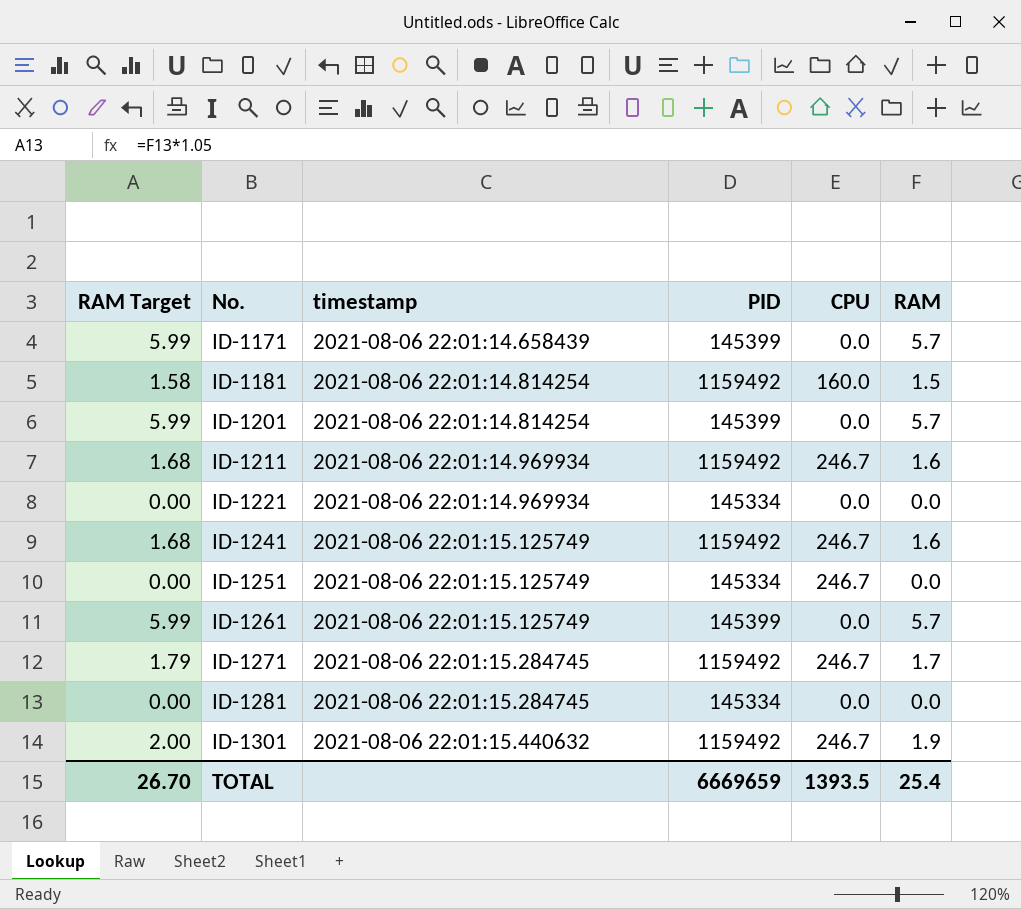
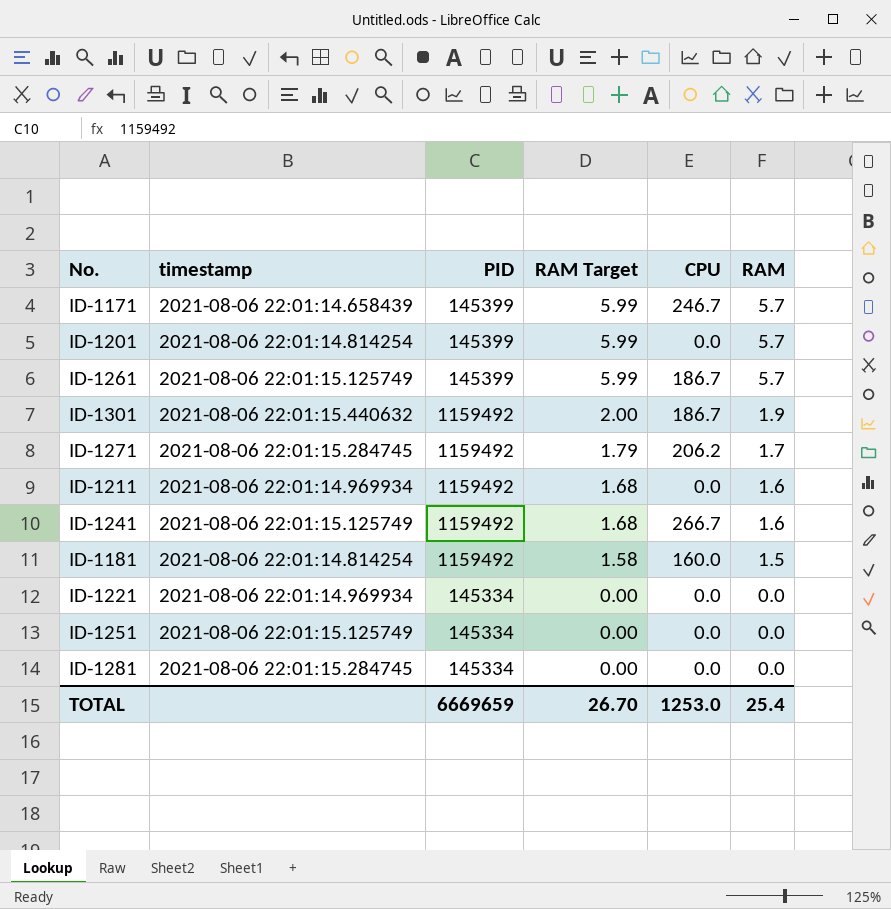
row order: No. ascending -> RAM Target descending
column RAM Target | position: 1 -> 4
ID-1171 | CPU: 0.0 -> 246.7
ID-1261 | CPU: 0.0 -> 186.7
ID-1301 | CPU: 246.7 -> 186.7
ID-1271 | CPU: 246.7 -> 206.2
ID-1211 | CPU: 246.7 -> 0.0
ID-1241 | CPU: 246.7 -> 266.7
ID-1251 | CPU: 246.7 -> 0.0
TOTAL | CPU: 1393.5 -> 1253.0

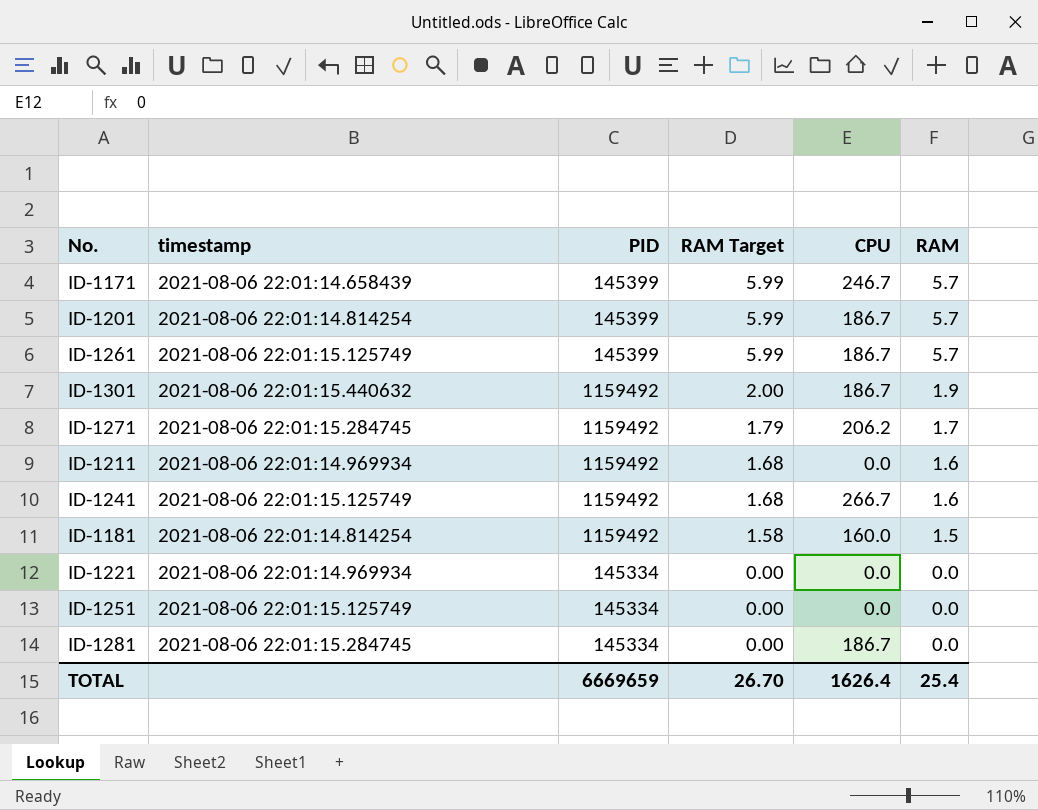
ID-1201 | CPU: 0.0 -> 186.7
ID-1281 | CPU: 0.0 -> 186.7
TOTAL | CPU: 1253.0 -> 1626.4

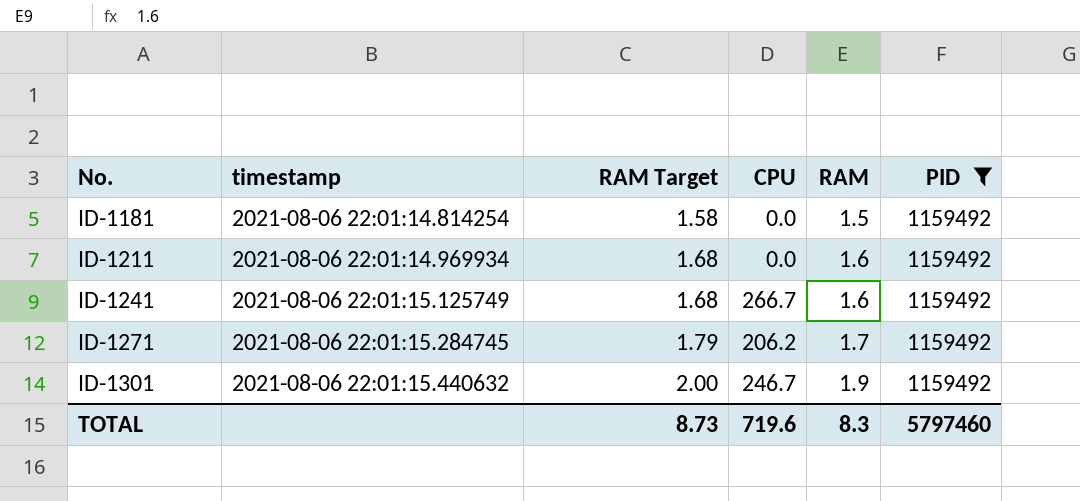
filter: none -> PID = 1159492
row order: RAM Target descending -> No. ascending
column PID | position: 3 -> 6
ID-1181 | CPU: 160.0 -> 0.0
ID-1301 | CPU: 186.7 -> 246.7
TOTAL | RAM Target: 26.70 -> 8.73
TOTAL | CPU: 1626.4 -> 719.6
TOTAL | RAM: 25.4 -> 8.3
TOTAL | PID: 6669659 -> 5797460

